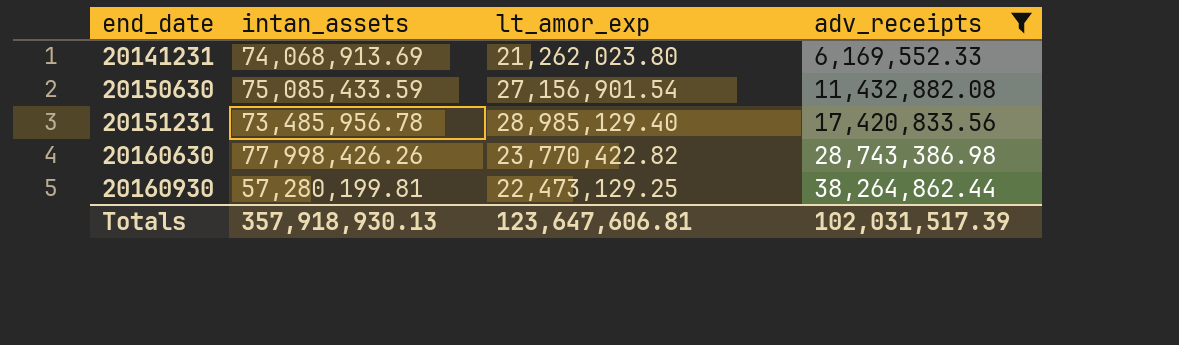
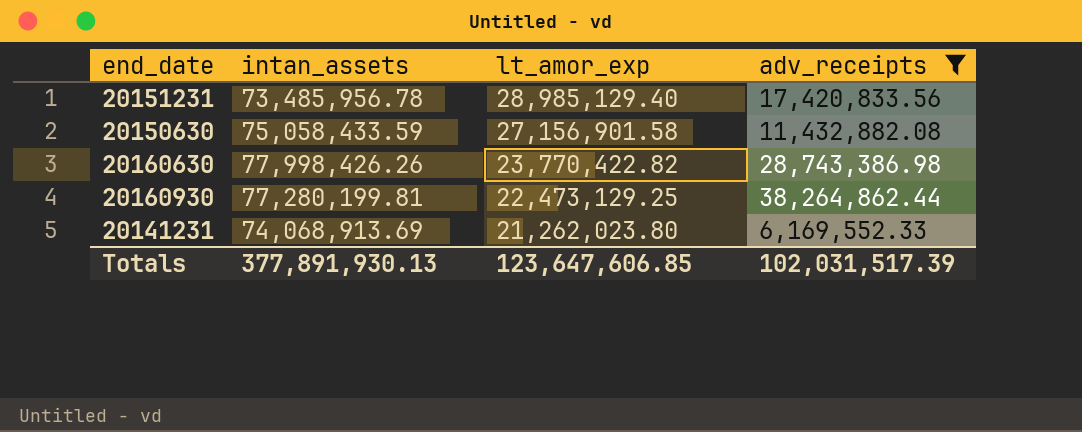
row order: end_date ascending -> lt_amor_exp descending
20150630 | intan_assets: 75,085,433.59 -> 75,058,433.59
20150630 | lt_amor_exp: 27,156,901.54 -> 27,156,901.58
20160930 | intan_assets: 57,280,199.81 -> 77,280,199.81
Totals | intan_assets: 357,918,930.13 -> 377,891,930.13
Totals | lt_amor_exp: 123,647,606.81 -> 123,647,606.85

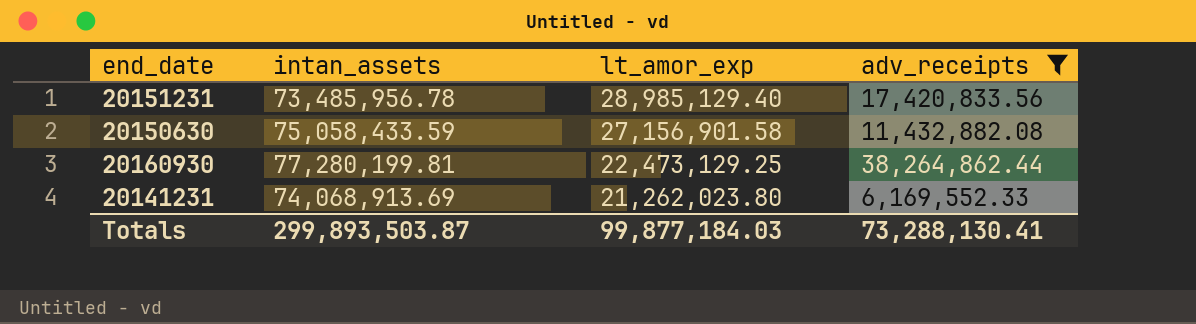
row 20160630: 77,998,426.26 | 23,770,422.82 | 28,743,386.98 -> none
Totals | intan_assets: 377,891,930.13 -> 299,893,503.87
Totals | lt_amor_exp: 123,647,606.85 -> 99,877,184.03
Totals | adv_receipts: 102,031,517.39 -> 73,288,130.41

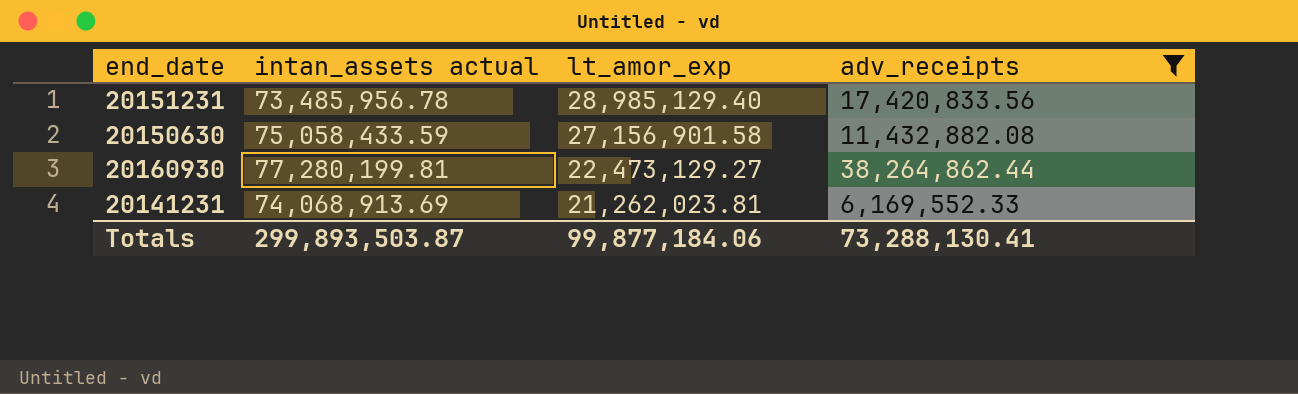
column name: intan_assets -> intan_assets actual
20160930 | lt_amor_exp: 22,473,129.25 -> 22,473,129.27
20141231 | lt_amor_exp: 21,262,023.80 -> 21,262,023.81
Totals | lt_amor_exp: 99,877,184.03 -> 99,877,184.06

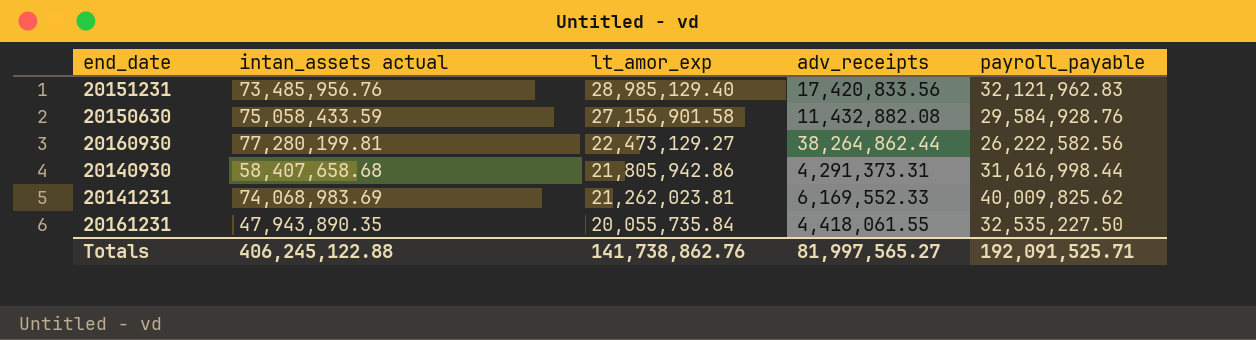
filter: adv_receipts >= 6,169,552.33 -> none
column payroll_payable | position: none -> 5
20151231 | intan_assets actual: 73,485,956.78 -> 73,485,956.76
20141231 | intan_assets actual: 74,068,913.69 -> 74,068,983.69
Totals | intan_assets actual: 299,893,503.87 -> 406,245,122.88
Totals | lt_amor_exp: 99,877,184.06 -> 141,738,862.76
Totals | adv_receipts: 73,288,130.41 -> 81,997,565.27

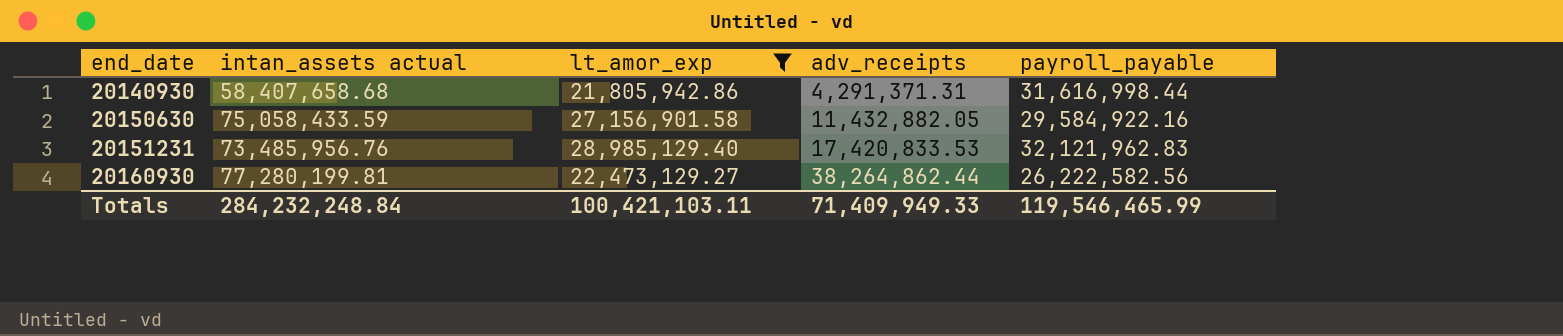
filter: none -> lt_amor_exp >= 21,805,942.86
row order: lt_amor_exp descending -> end_date ascending
20140930 | adv_receipts: 4,291,373.31 -> 4,291,371.31
20150630 | adv_receipts: 11,432,882.08 -> 11,432,882.05
20150630 | payroll_payable: 29,584,928.76 -> 29,584,922.16
20151231 | adv_receipts: 17,420,833.56 -> 17,420,833.53
Totals | intan_assets actual: 406,245,122.88 -> 284,232,248.84
Totals | lt_amor_exp: 141,738,862.76 -> 100,421,103.11
Totals | adv_receipts: 81,997,565.27 -> 71,409,949.33
Totals | payroll_payable: 192,091,525.71 -> 119,546,465.99

